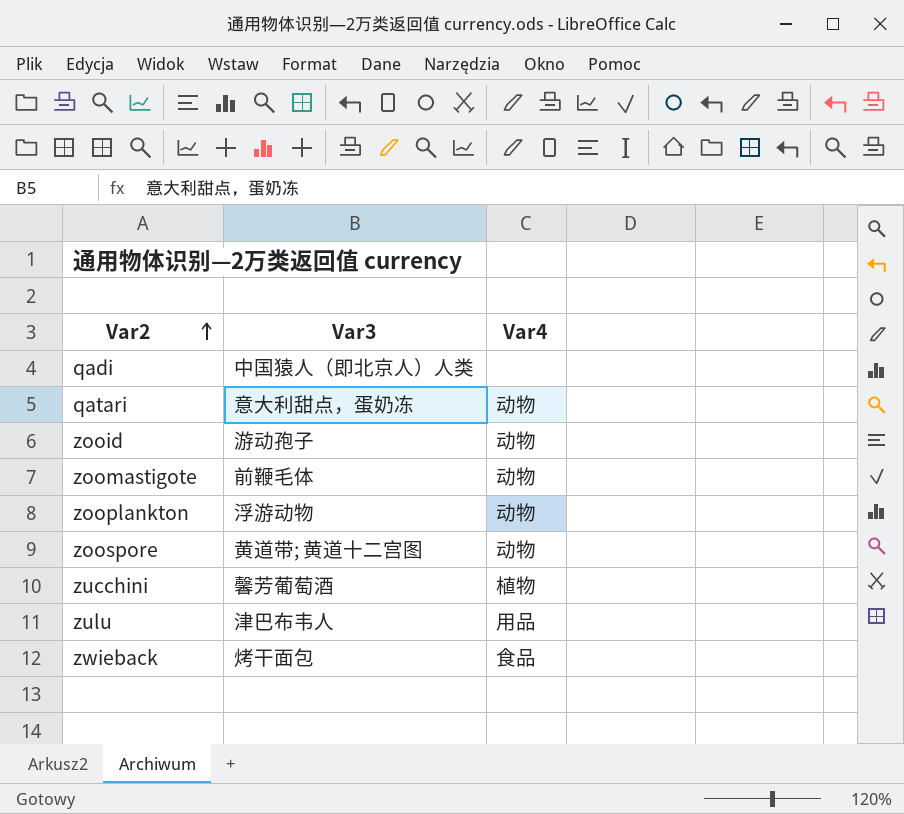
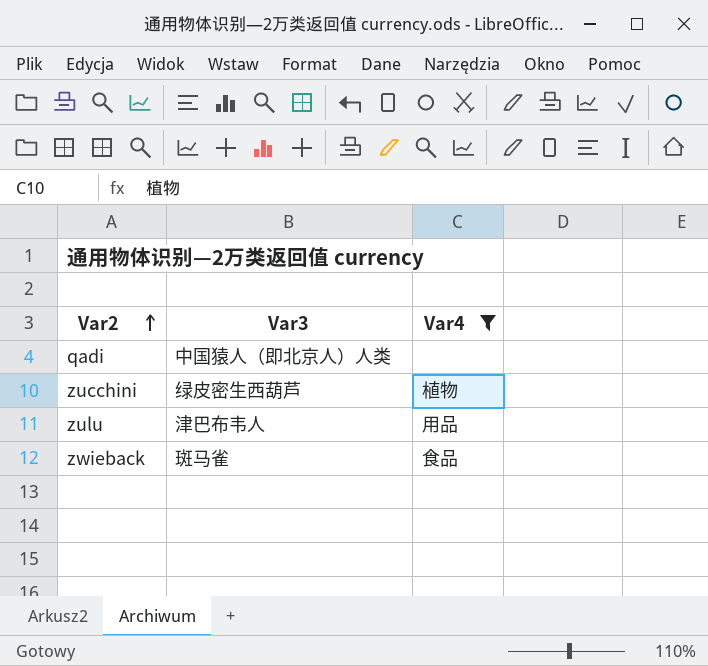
filter: none -> Var4 != 动物
zucchini | Var3: 馨芳葡萄酒 -> 绿皮密生西葫芦
zwieback | Var3: 烤干面包 -> 斑马雀

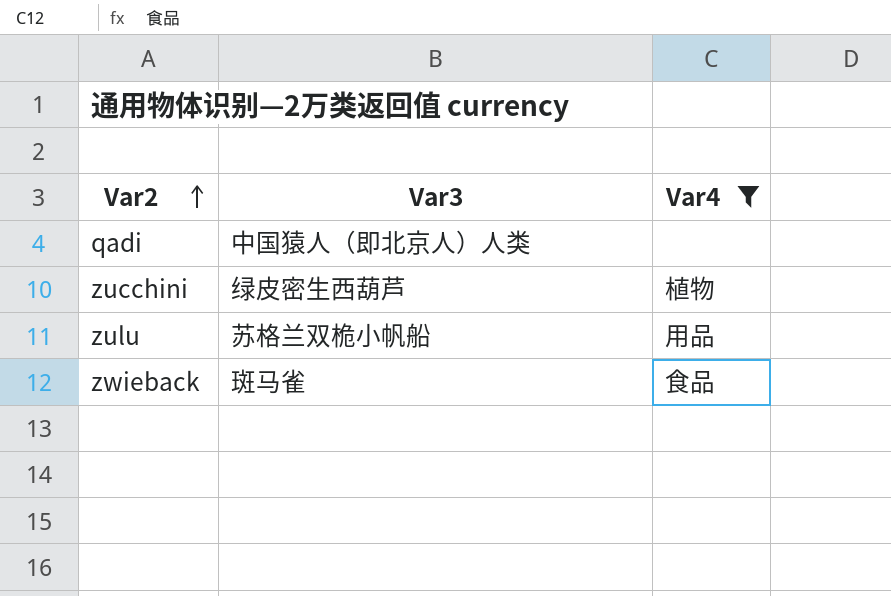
zulu | Var3: 津巴布韦人 -> 苏格兰双桅小帆船

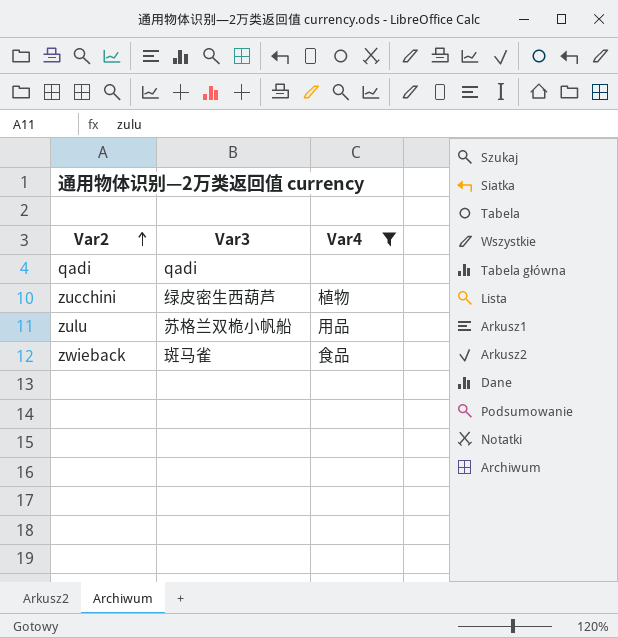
qadi | Var3: 中国猿人（即北京人）人类 -> qadi

